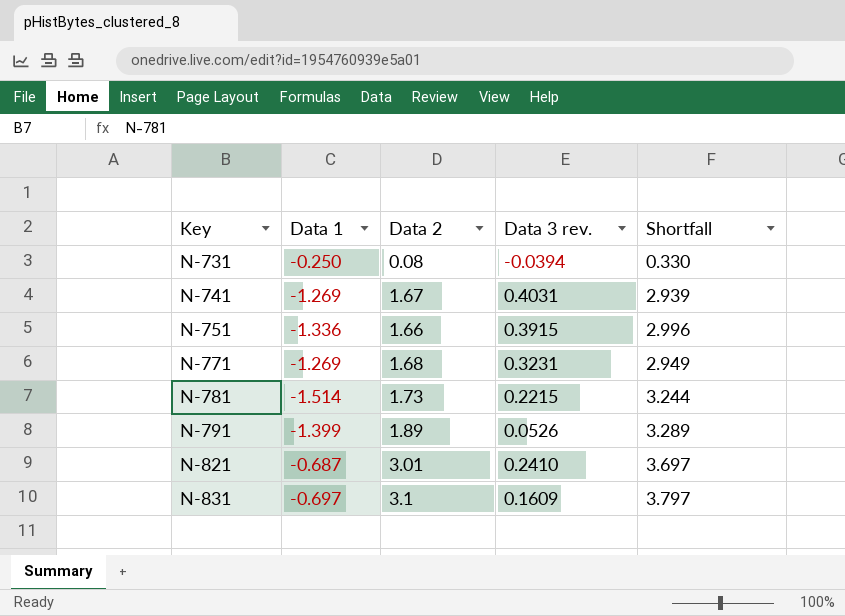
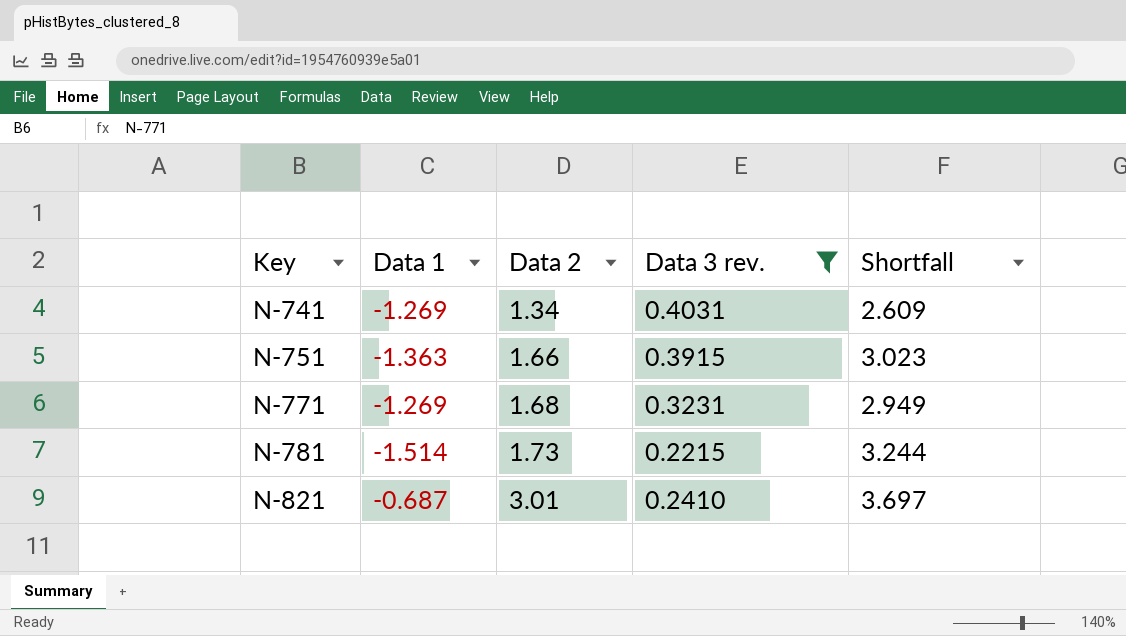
filter: none -> Data 3 rev. >= 0.2215
N-741 | Data 2: 1.67 -> 1.34
N-741 | Shortfall: 2.939 -> 2.609
N-751 | Data 1: -1.336 -> -1.363
N-751 | Shortfall: 2.996 -> 3.023

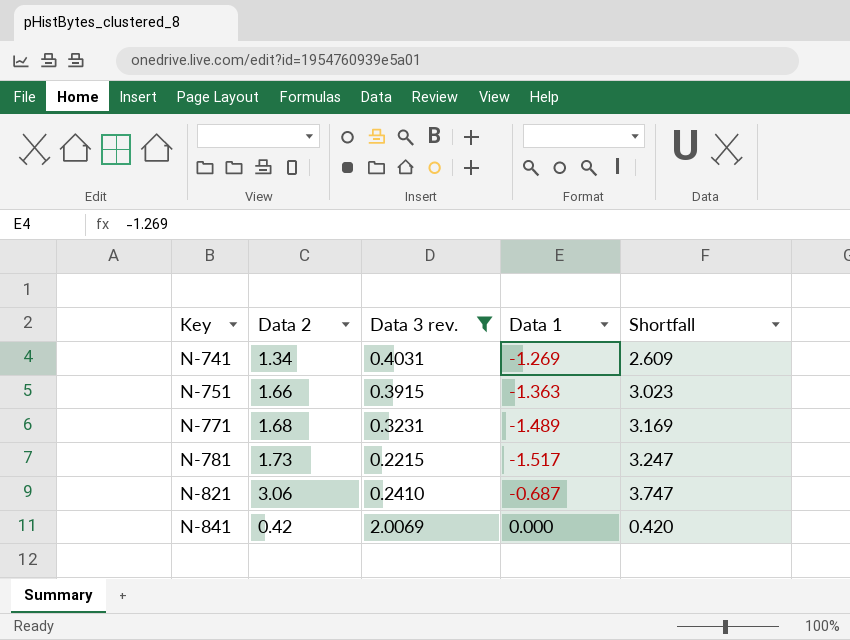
column Data 1 | position: 2 -> 4
N-771 | Data 1: -1.269 -> -1.489
N-771 | Shortfall: 2.949 -> 3.169
N-781 | Data 1: -1.514 -> -1.517
N-781 | Shortfall: 3.244 -> 3.247
N-821 | Data 2: 3.01 -> 3.06
N-821 | Shortfall: 3.697 -> 3.747
row N-841: none -> 0.42 | 2.0069 | 0.000 | 0.420

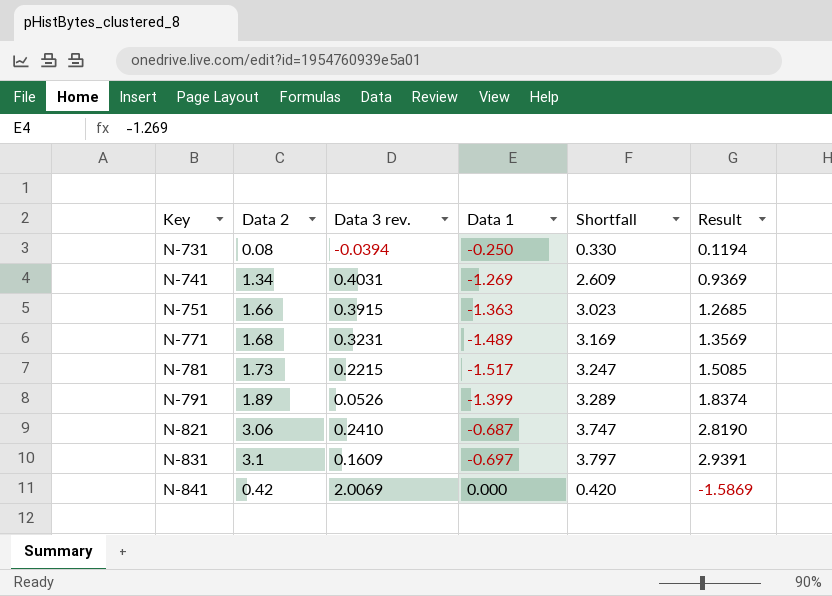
filter: Data 3 rev. >= 0.2215 -> none
column Result | formula: none -> [Data 2] - [Data 3 rev.]

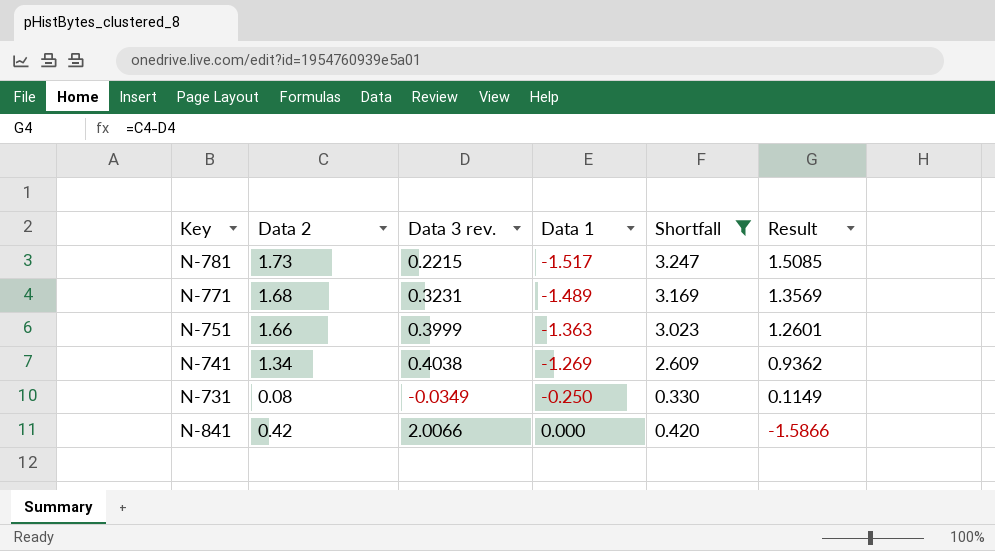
filter: none -> Shortfall <= 3.247
row order: Key ascending -> Data 1 ascending
N-751 | Data 3 rev.: 0.3915 -> 0.3999
N-751 | Result: 1.2685 -> 1.2601
N-741 | Data 3 rev.: 0.4031 -> 0.4038
N-741 | Result: 0.9369 -> 0.9362
N-731 | Data 3 rev.: -0.0394 -> -0.0349
N-731 | Result: 0.1194 -> 0.1149
N-841 | Data 3 rev.: 2.0069 -> 2.0066
N-841 | Result: -1.5869 -> -1.5866

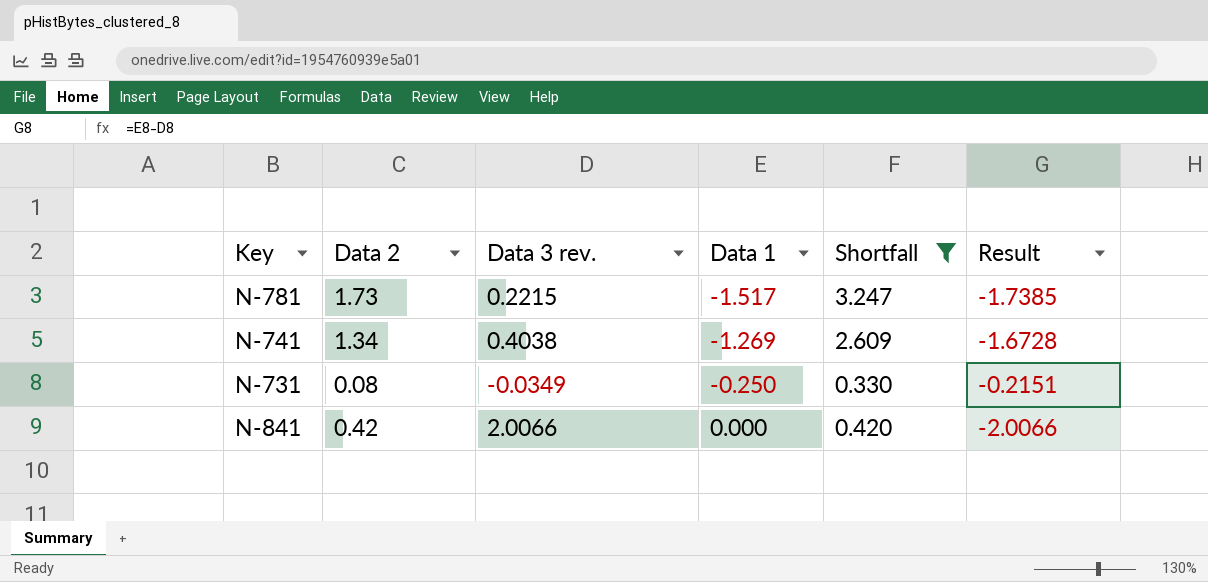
column Result | formula: [Data 2] - [Data 3 rev.] -> [Data 1] - [Data 3 rev.]
row N-771: 1.68 | 0.3231 | -1.489 | 3.169 | 1.3569 -> none
row N-751: 1.66 | 0.3999 | -1.363 | 3.023 | 1.2601 -> none

